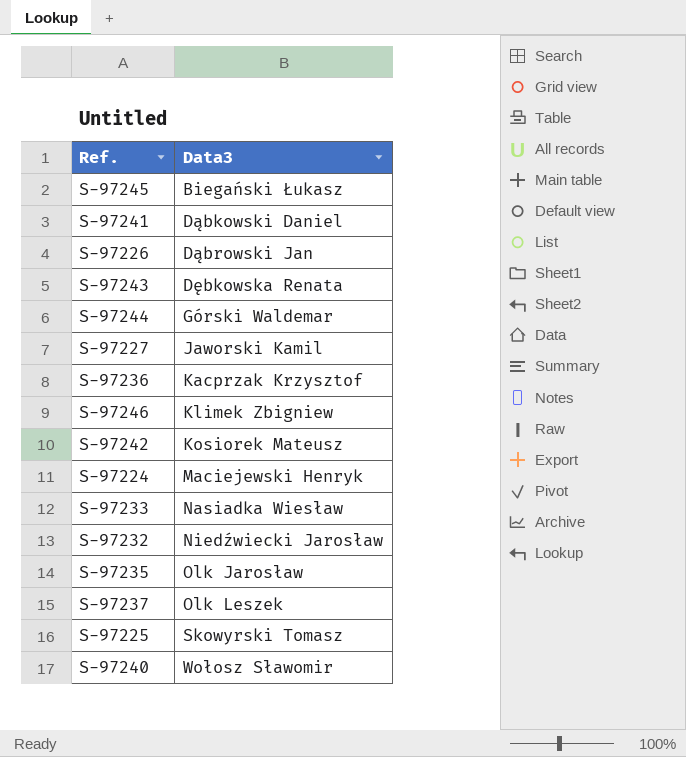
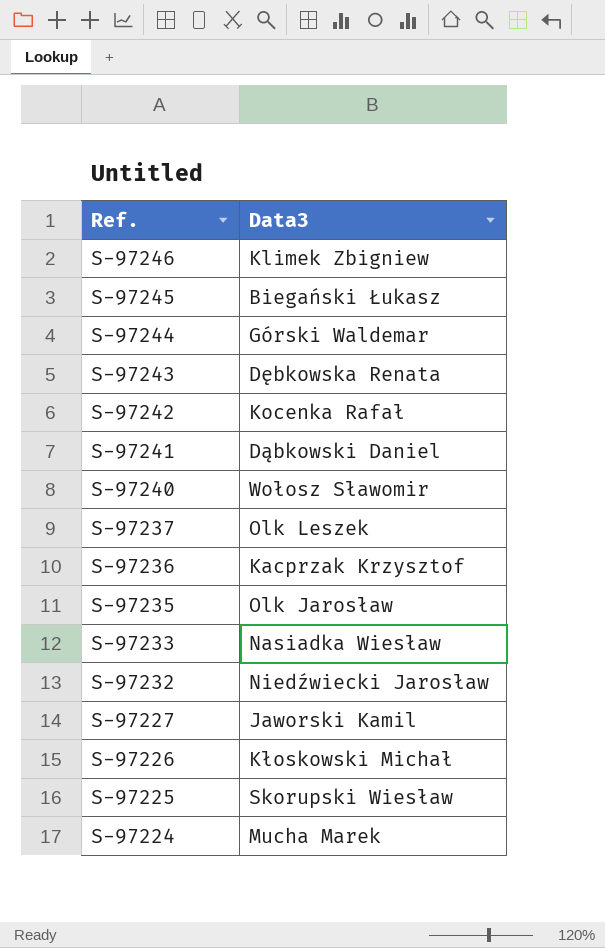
row order: Data3 ascending -> Ref. descending
S-97242 | Data3: Kosiorek Mateusz -> Kocenka Rafał
S-97226 | Data3: Dąbrowski Jan -> Kłoskowski Michał
S-97225 | Data3: Skowyrski Tomasz -> Skorupski Wiesław
S-97224 | Data3: Maciejewski Henryk -> Mucha Marek

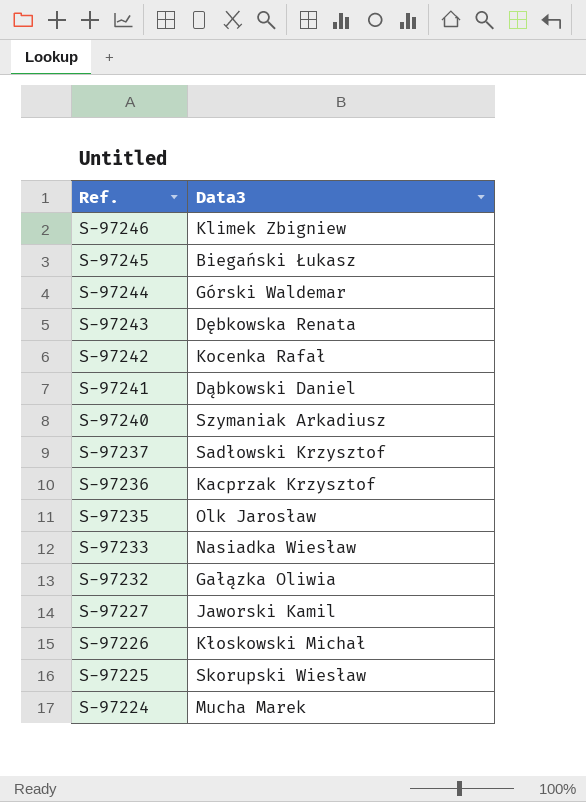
S-97240 | Data3: Wołosz Sławomir -> Szymaniak Arkadiusz
S-97237 | Data3: Olk Leszek -> Sadłowski Krzysztof
S-97232 | Data3: Niedźwiecki Jarosław -> Gałązka Oliwia

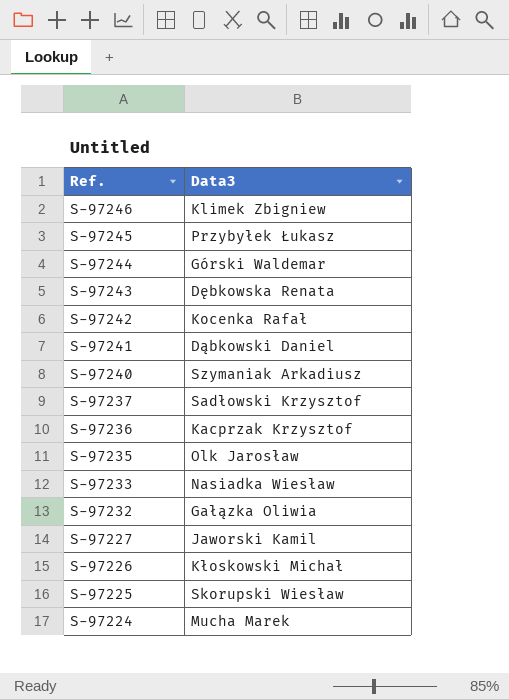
S-97245 | Data3: Biegański Łukasz -> Przybyłek Łukasz

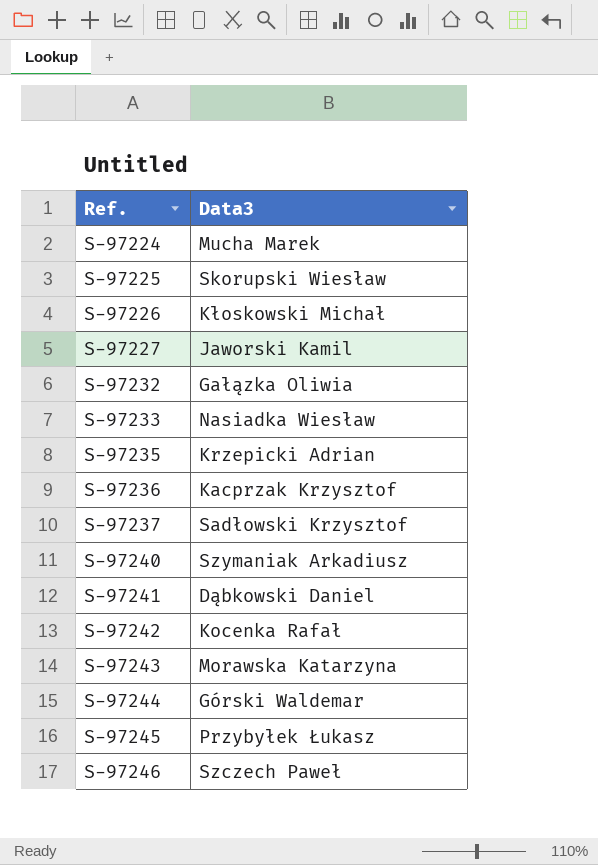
row order: Ref. descending -> Ref. ascending
S-97235 | Data3: Olk Jarosław -> Krzepicki Adrian
S-97243 | Data3: Dębkowska Renata -> Morawska Katarzyna
S-97246 | Data3: Klimek Zbigniew -> Szczech Paweł

